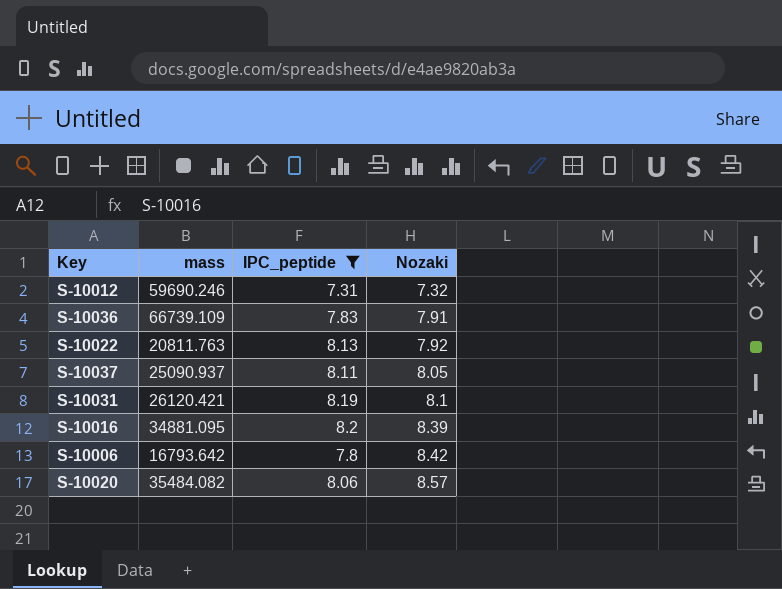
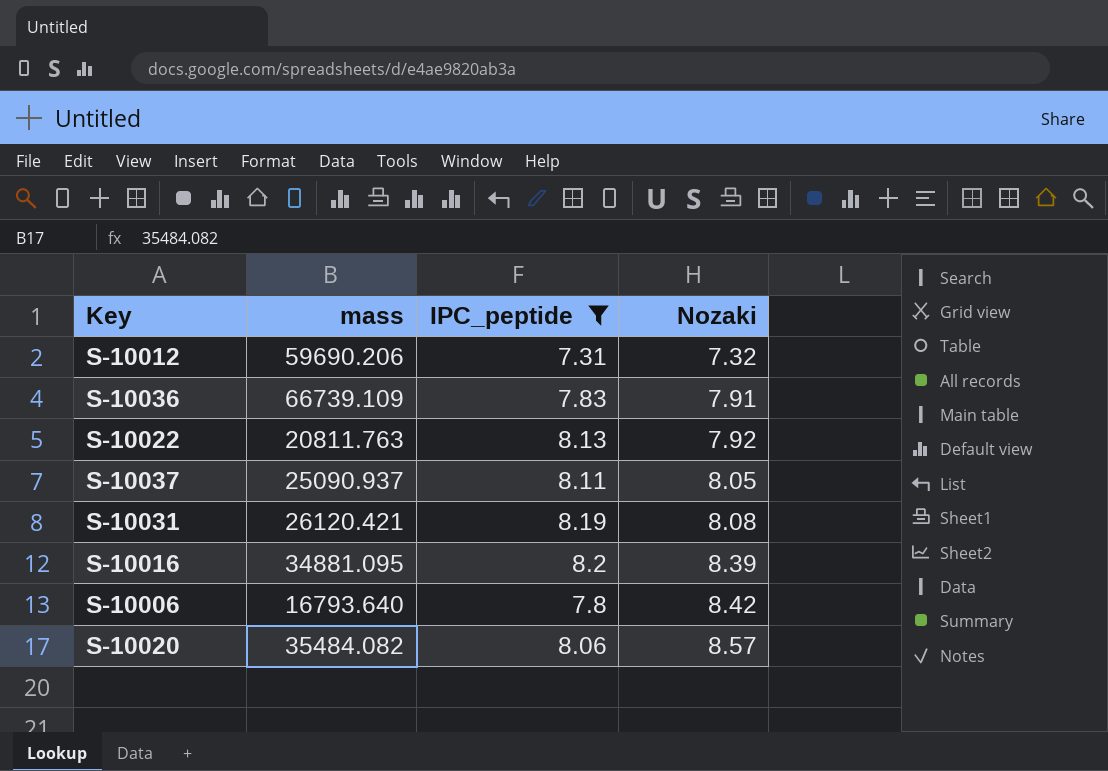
S-10012 | mass: 59690.246 -> 59690.206
S-10031 | Nozaki: 8.1 -> 8.08
S-10006 | mass: 16793.642 -> 16793.640

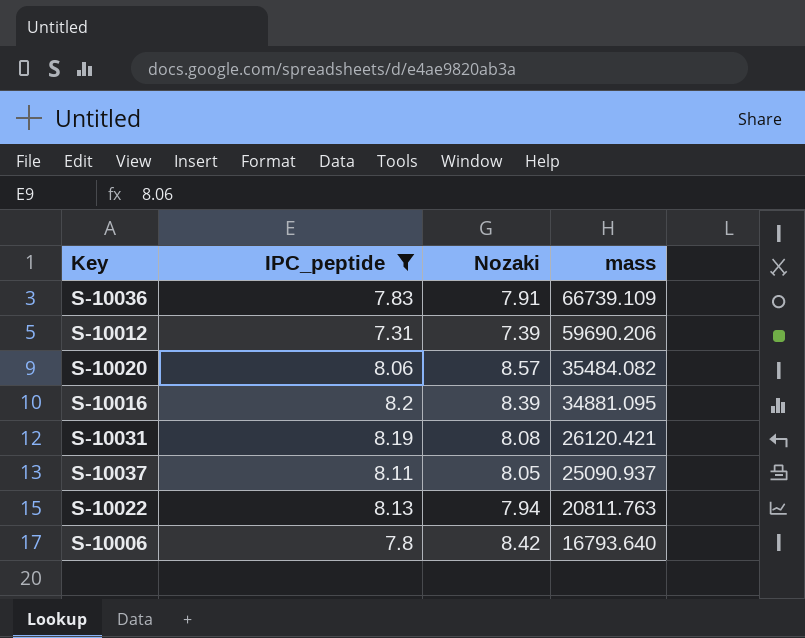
row order: Nozaki ascending -> mass descending
column mass | position: 2 -> 4
S-10012 | Nozaki: 7.32 -> 7.39
S-10022 | Nozaki: 7.92 -> 7.94

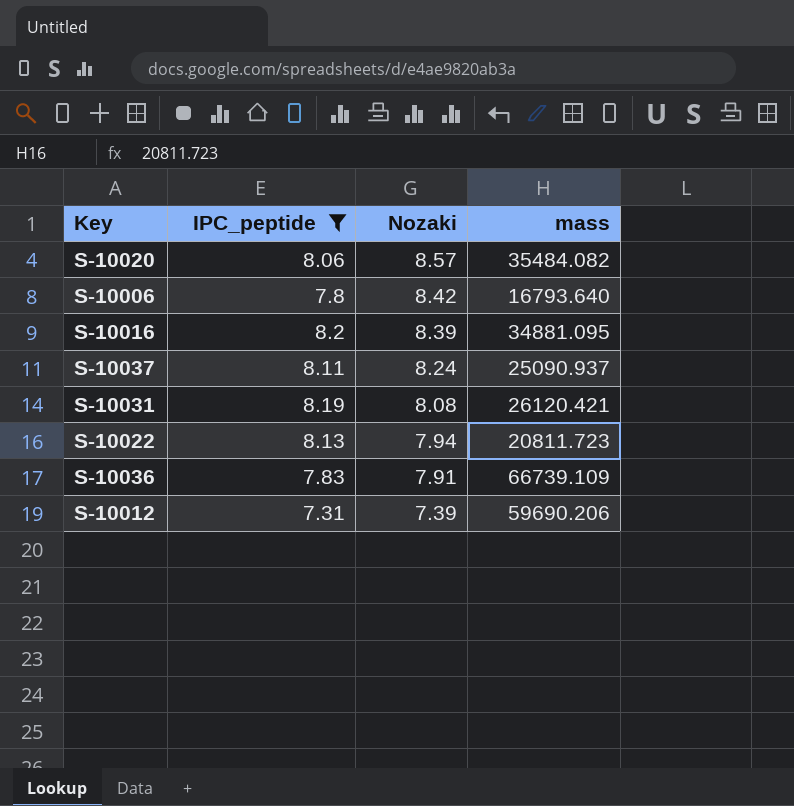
row order: mass descending -> Nozaki descending
S-10037 | Nozaki: 8.05 -> 8.24
S-10022 | mass: 20811.763 -> 20811.723

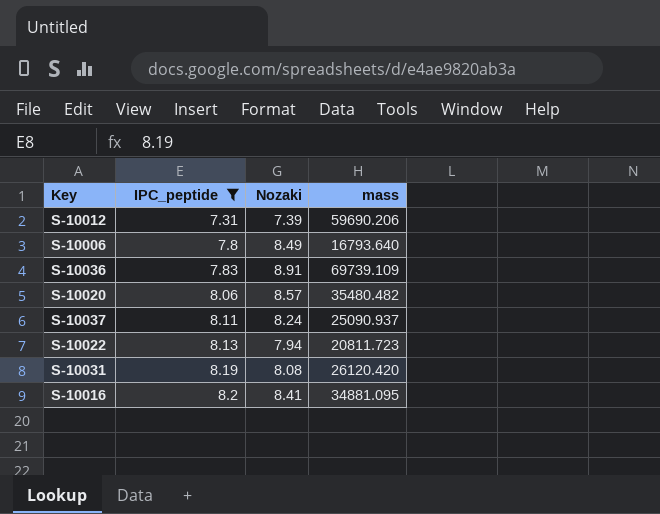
row order: Nozaki descending -> IPC_peptide ascending
S-10006 | Nozaki: 8.42 -> 8.49
S-10036 | Nozaki: 7.91 -> 8.91
S-10036 | mass: 66739.109 -> 69739.109
S-10020 | mass: 35484.082 -> 35480.482
S-10031 | mass: 26120.421 -> 26120.420
S-10016 | Nozaki: 8.39 -> 8.41

